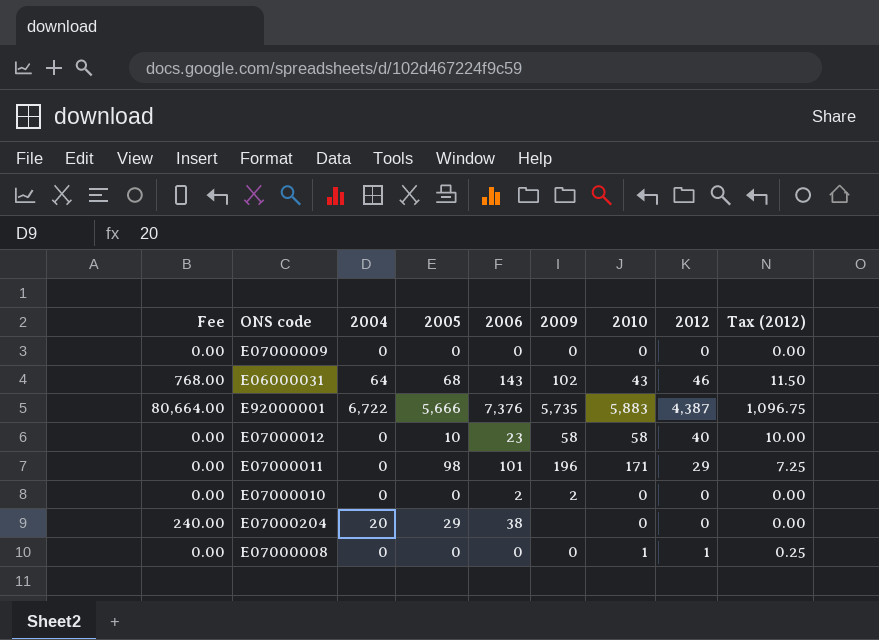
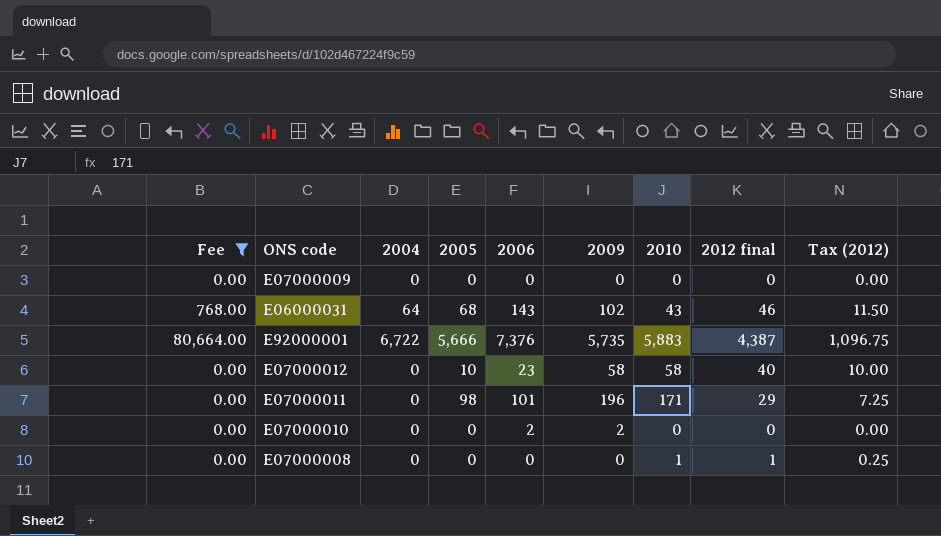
filter: none -> Fee != 240.00
column name: 2012 -> 2012 final

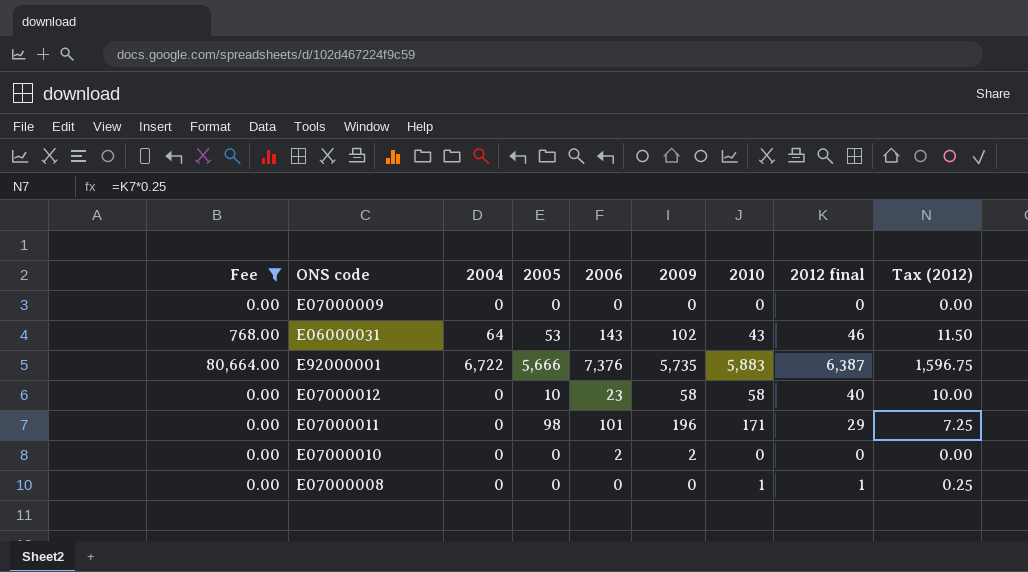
E06000031 | 2005: 68 -> 53
E92000001 | 2012 final: 4,387 -> 6,387
E92000001 | Tax (2012): 1,096.75 -> 1,596.75

